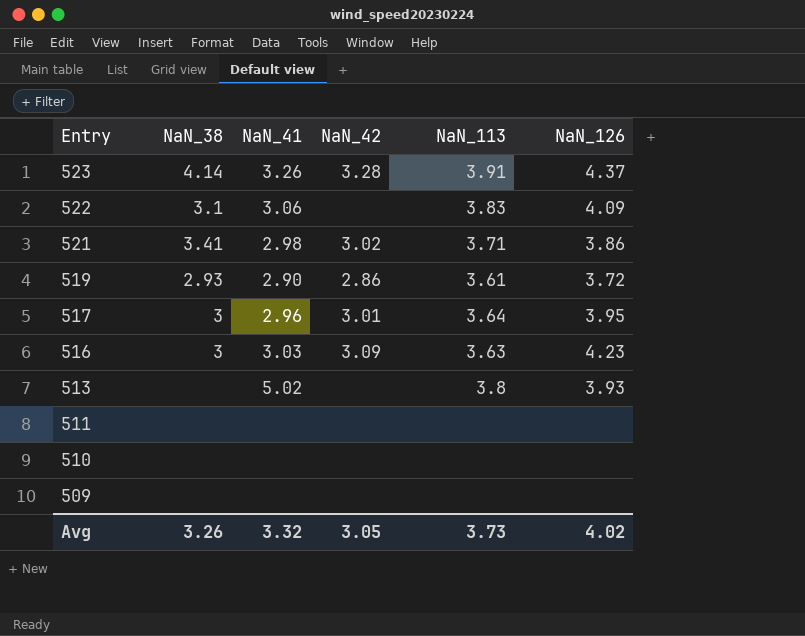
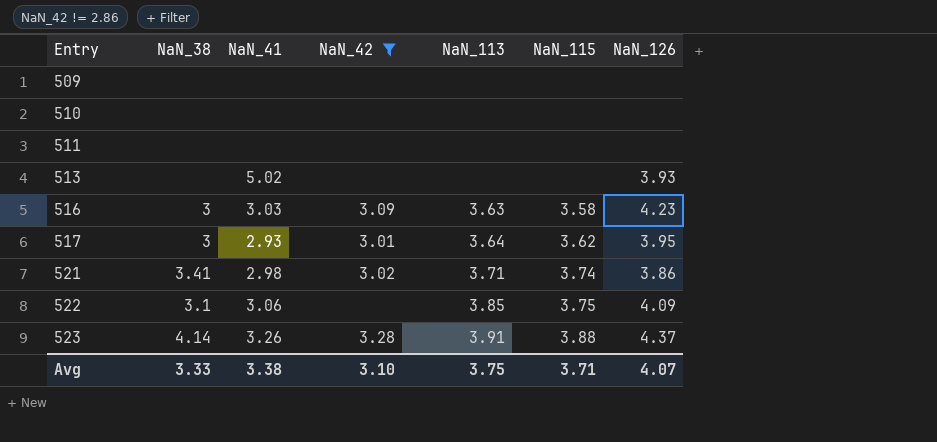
filter: none -> NaN_42 != 2.86
row order: Entry descending -> Entry ascending
column NaN_115 | position: none -> 6
513 | NaN_113: 3.8 -> none
517 | NaN_41: 2.96 -> 2.93
522 | NaN_113: 3.83 -> 3.85
Avg | NaN_38: 3.26 -> 3.33
Avg | NaN_41: 3.32 -> 3.38
Avg | NaN_42: 3.05 -> 3.10
Avg | NaN_113: 3.73 -> 3.75
Avg | NaN_126: 4.02 -> 4.07

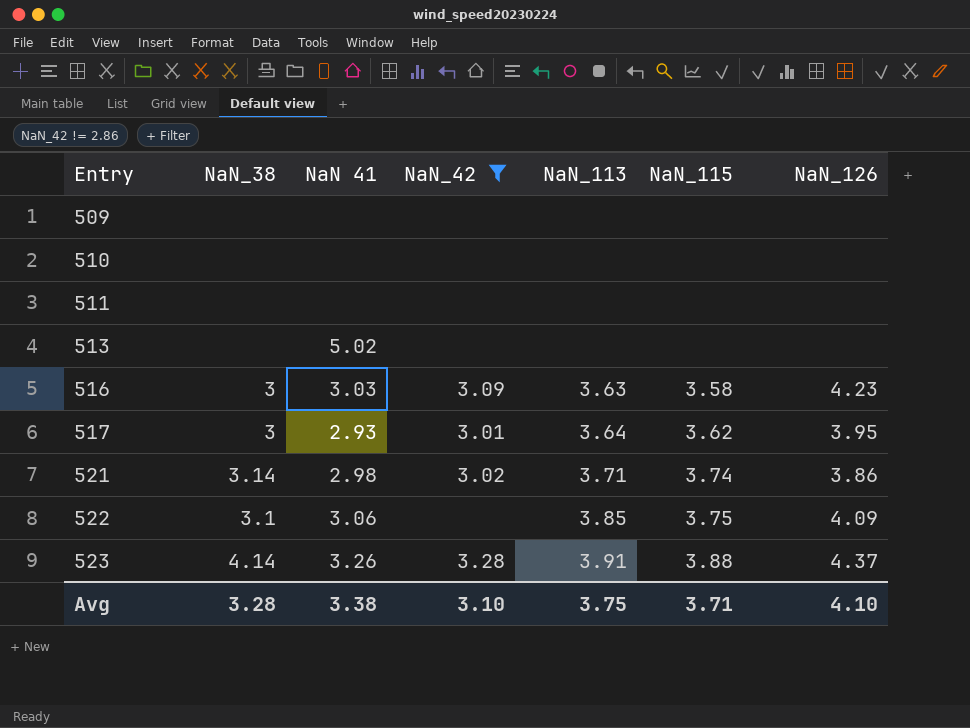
column name: NaN_41 -> NaN 41
513 | NaN_126: 3.93 -> none
521 | NaN_38: 3.41 -> 3.14
Avg | NaN_38: 3.33 -> 3.28
Avg | NaN_126: 4.07 -> 4.10

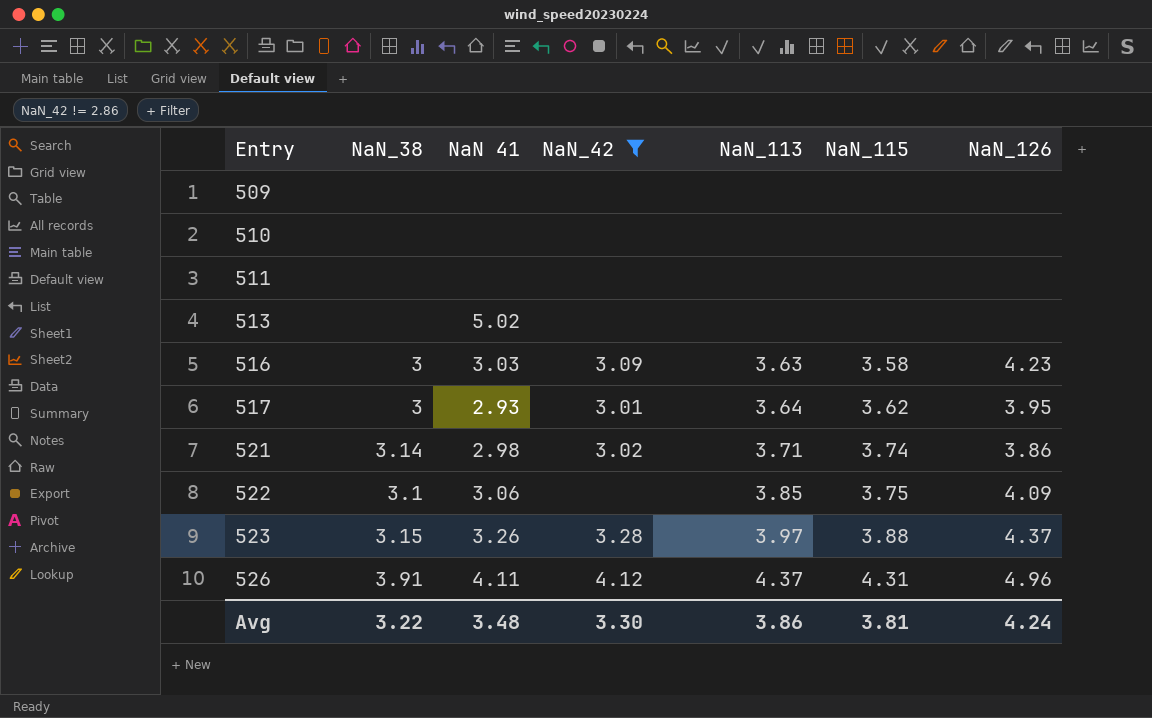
523 | NaN_38: 4.14 -> 3.15
523 | NaN_113: 3.91 -> 3.97
row 526: none -> 3.91 | 4.11 | 4.12 | 4.37 | 4.31 | 4.96
Avg | NaN_38: 3.28 -> 3.22
Avg | NaN 41: 3.38 -> 3.48
Avg | NaN_42: 3.10 -> 3.30
Avg | NaN_113: 3.75 -> 3.86
Avg | NaN_115: 3.71 -> 3.81
Avg | NaN_126: 4.10 -> 4.24

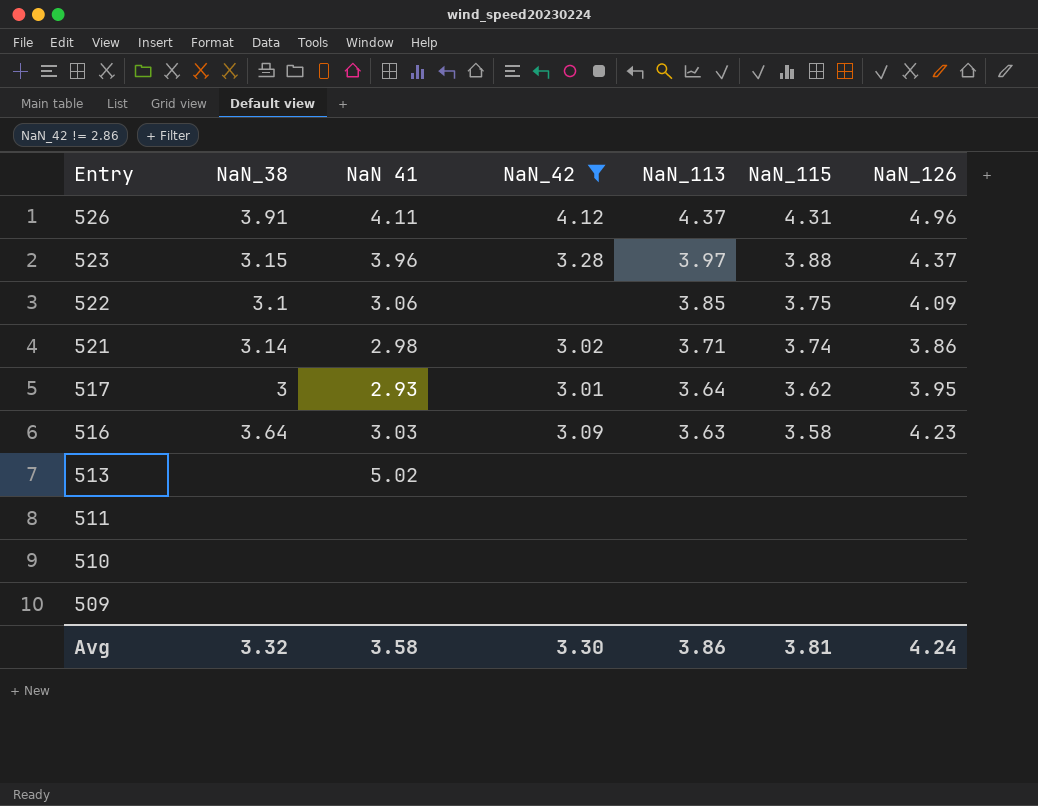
row order: Entry ascending -> Entry descending
523 | NaN 41: 3.26 -> 3.96
516 | NaN_38: 3 -> 3.64
Avg | NaN_38: 3.22 -> 3.32
Avg | NaN 41: 3.48 -> 3.58

